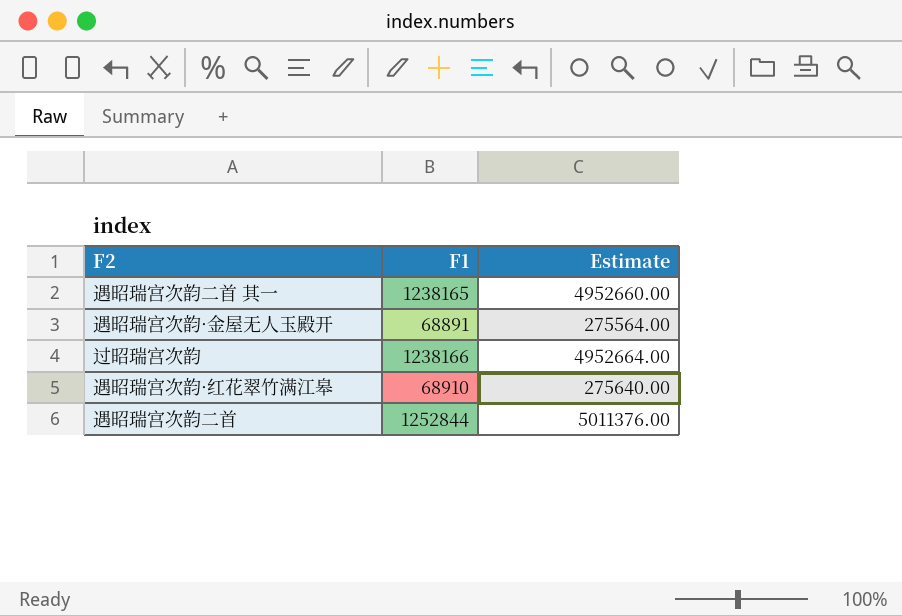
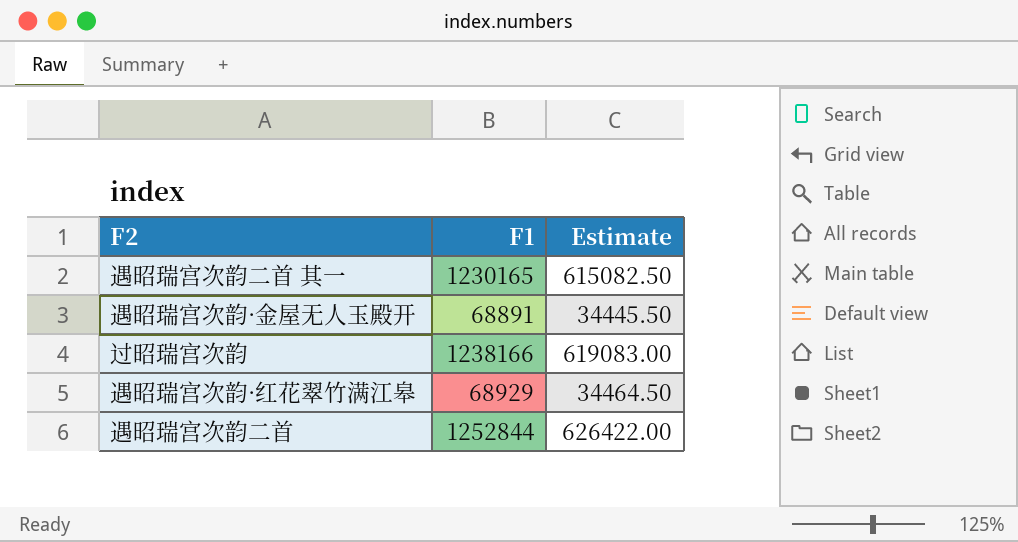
column Estimate | formula: [F1] * 4 -> [F1] * 0.5
遇昭瑞宫次韵二首 其一 | F1: 1238165 -> 1230165
遇昭瑞宫次韵·红花翠竹满江皋 | F1: 68910 -> 68929

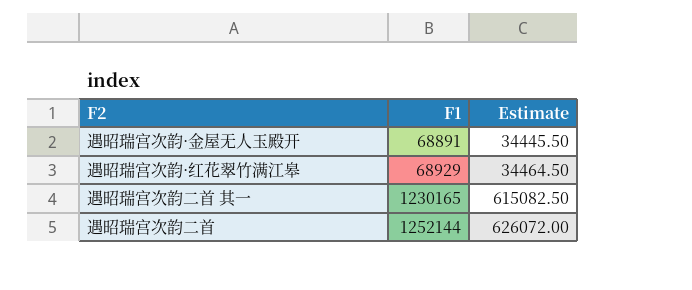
row order: none -> F1 ascending
row 过昭瑞宫次韵: 1238166 | 619083.00 -> none
遇昭瑞宫次韵二首 | F1: 1252844 -> 1252144
遇昭瑞宫次韵二首 | Estimate: 626422.00 -> 626072.00

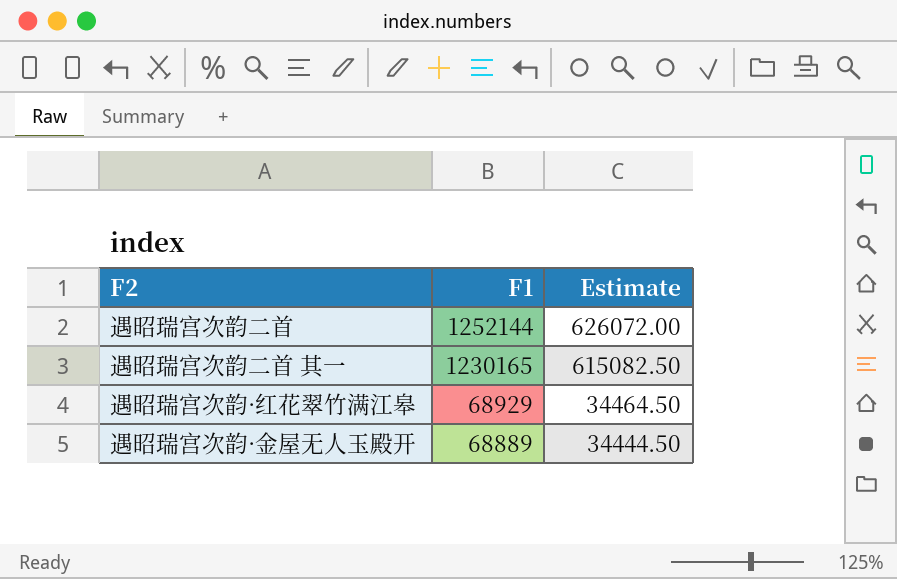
row order: F1 ascending -> F1 descending
遇昭瑞宫次韵·金屋无人玉殿开 | F1: 68891 -> 68889
遇昭瑞宫次韵·金屋无人玉殿开 | Estimate: 34445.50 -> 34444.50

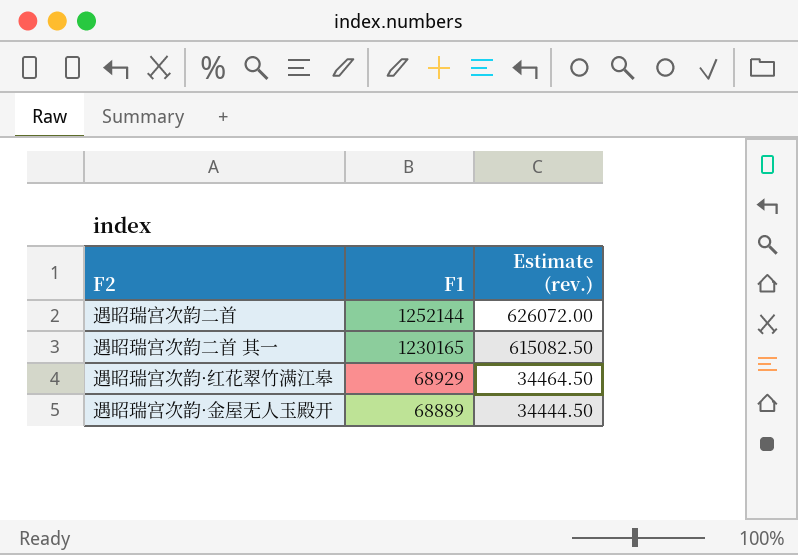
column name: Estimate -> Estimate (rev.)

